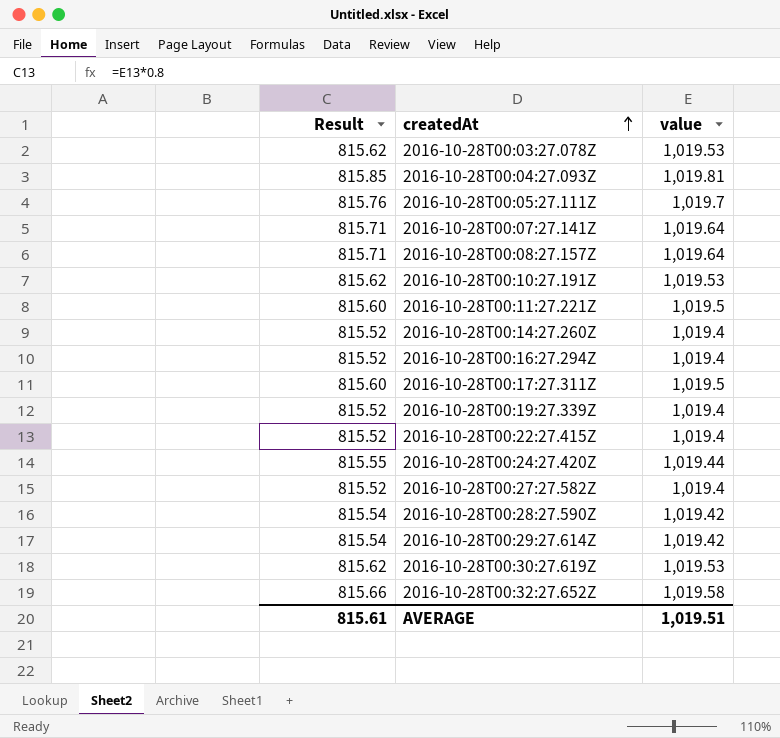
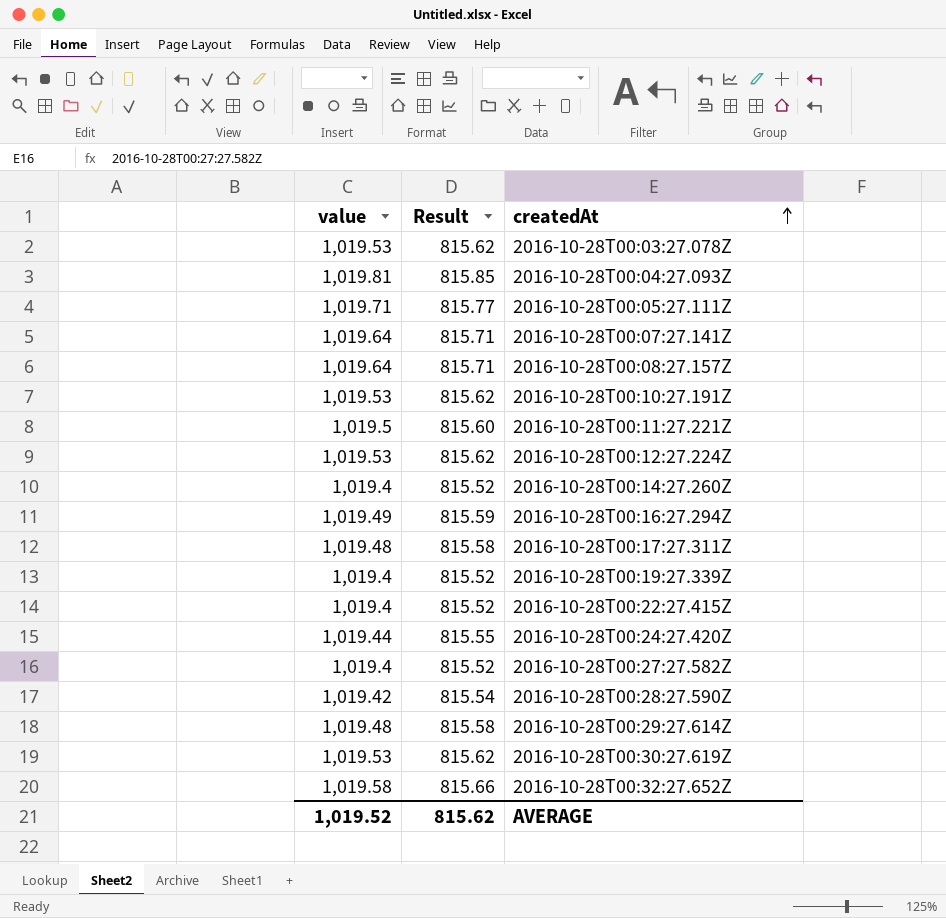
column value | position: 3 -> 1
2016-10-28T00:05:27.111Z | value: 1,019.7 -> 1,019.71
2016-10-28T00:05:27.111Z | Result: 815.76 -> 815.77
row 2016-10-28T00:12:27.224Z: none -> 1,019.53 | 815.62
2016-10-28T00:16:27.294Z | value: 1,019.4 -> 1,019.49
2016-10-28T00:16:27.294Z | Result: 815.52 -> 815.59
2016-10-28T00:17:27.311Z | value: 1,019.5 -> 1,019.48
2016-10-28T00:17:27.311Z | Result: 815.60 -> 815.58
2016-10-28T00:29:27.614Z | value: 1,019.42 -> 1,019.48
2016-10-28T00:29:27.614Z | Result: 815.54 -> 815.58
AVERAGE | value: 1,019.51 -> 1,019.52
AVERAGE | Result: 815.61 -> 815.62

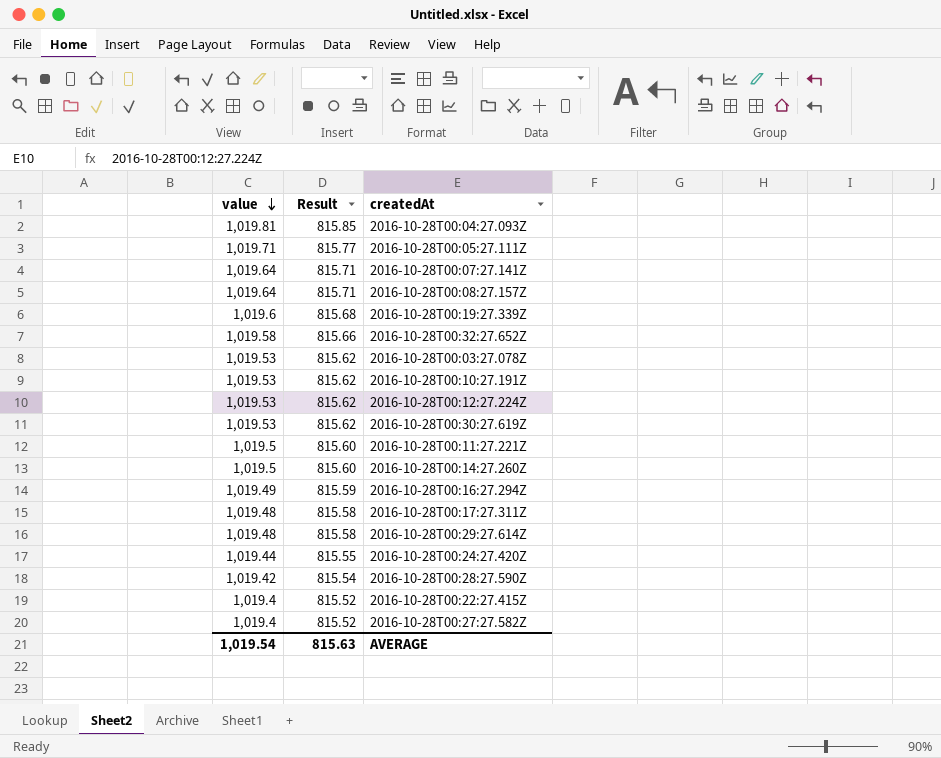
row order: createdAt ascending -> value descending
2016-10-28T00:19:27.339Z | value: 1,019.4 -> 1,019.6
2016-10-28T00:19:27.339Z | Result: 815.52 -> 815.68
2016-10-28T00:14:27.260Z | value: 1,019.4 -> 1,019.5
2016-10-28T00:14:27.260Z | Result: 815.52 -> 815.60
AVERAGE | value: 1,019.52 -> 1,019.54
AVERAGE | Result: 815.62 -> 815.63

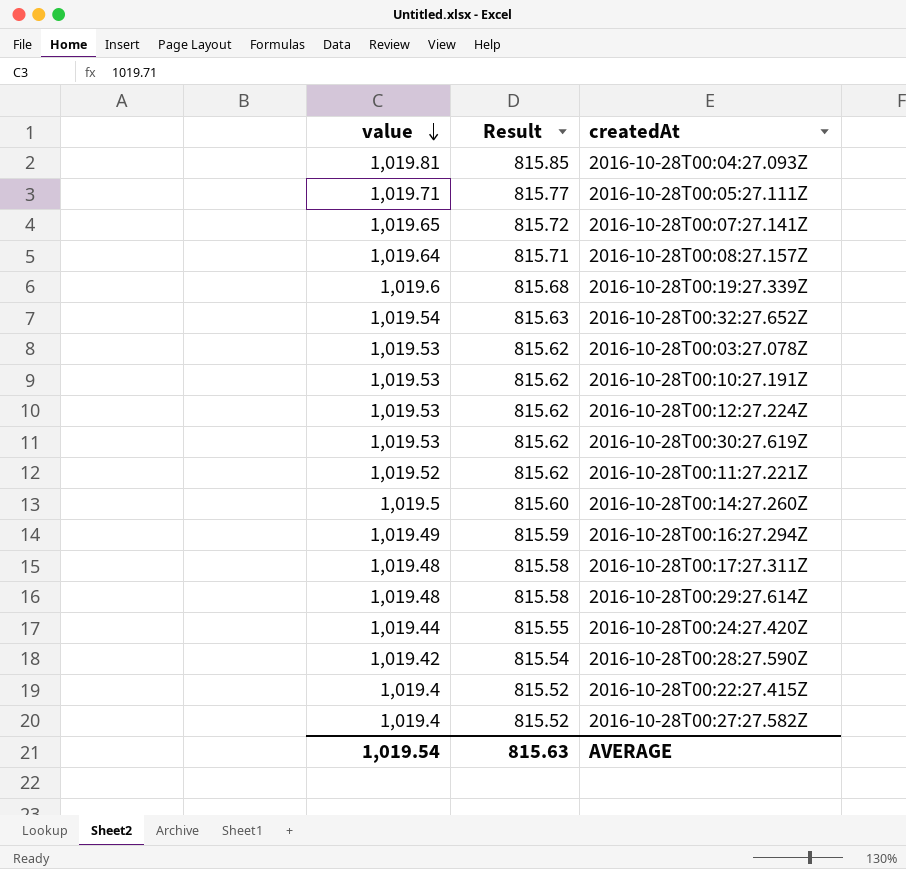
2016-10-28T00:07:27.141Z | value: 1,019.64 -> 1,019.65
2016-10-28T00:07:27.141Z | Result: 815.71 -> 815.72
2016-10-28T00:32:27.652Z | value: 1,019.58 -> 1,019.54
2016-10-28T00:32:27.652Z | Result: 815.66 -> 815.63
2016-10-28T00:11:27.221Z | value: 1,019.5 -> 1,019.52
2016-10-28T00:11:27.221Z | Result: 815.60 -> 815.62

